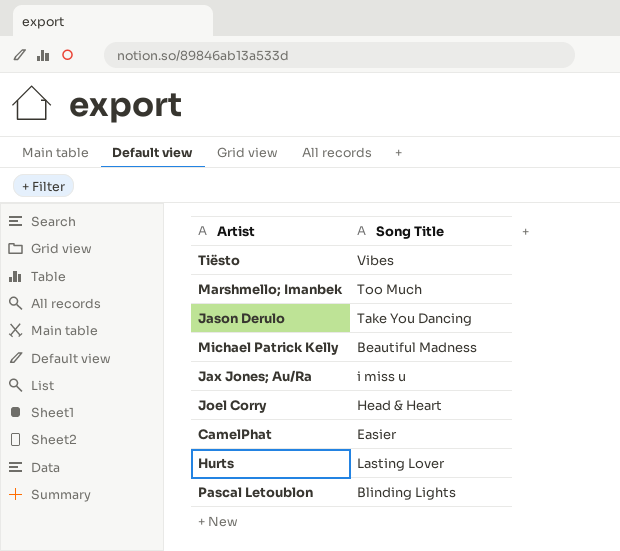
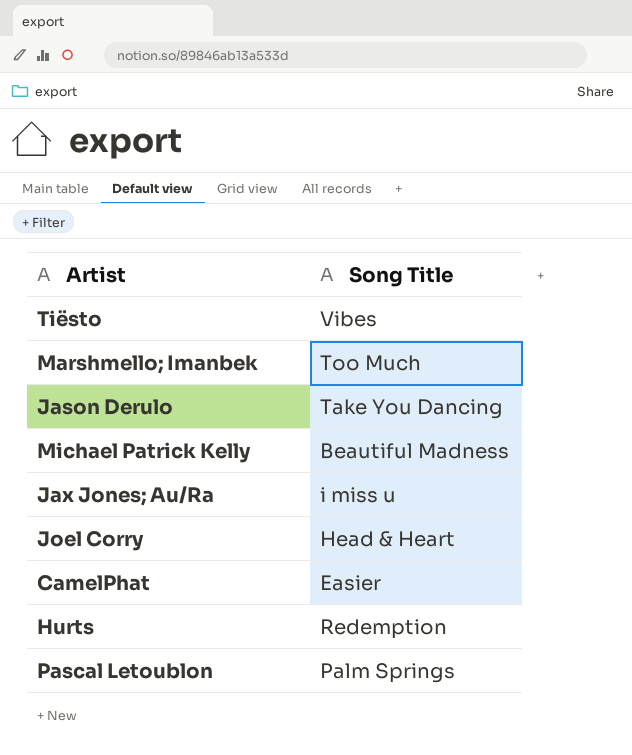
Hurts | Song Title: Lasting Lover -> Redemption
Pascal Letoublon | Song Title: Blinding Lights -> Palm Springs

